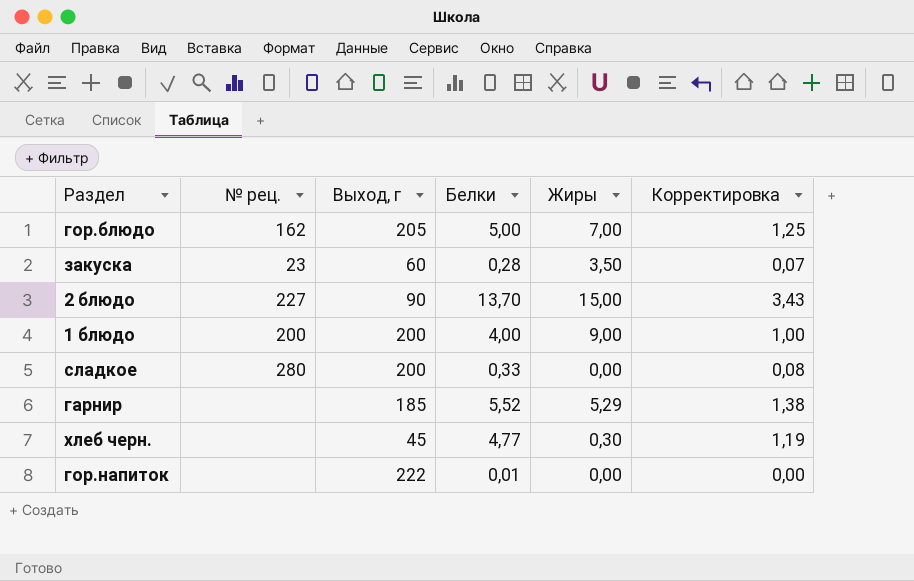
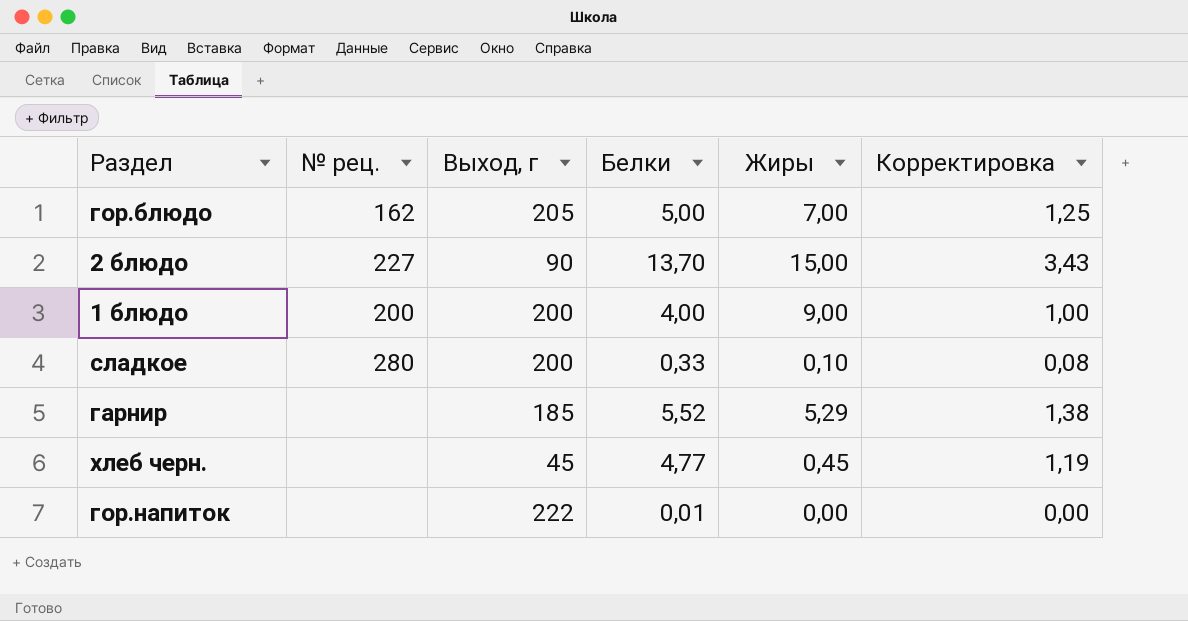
row закуска: 23 | 60 | 0,28 | 3,50 | 0,07 -> none
сладкое | Жиры: 0,00 -> 0,10
хлеб черн. | Жиры: 0,30 -> 0,45

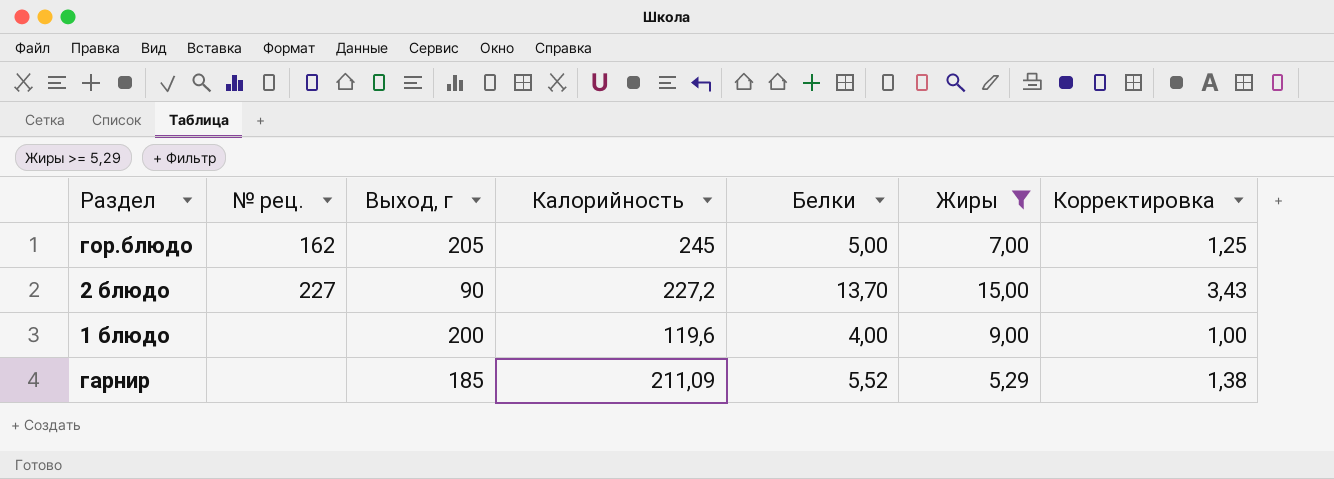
filter: none -> Жиры >= 5,29
column Калорийность | position: none -> 4
1 блюдо | № рец.: 200 -> none

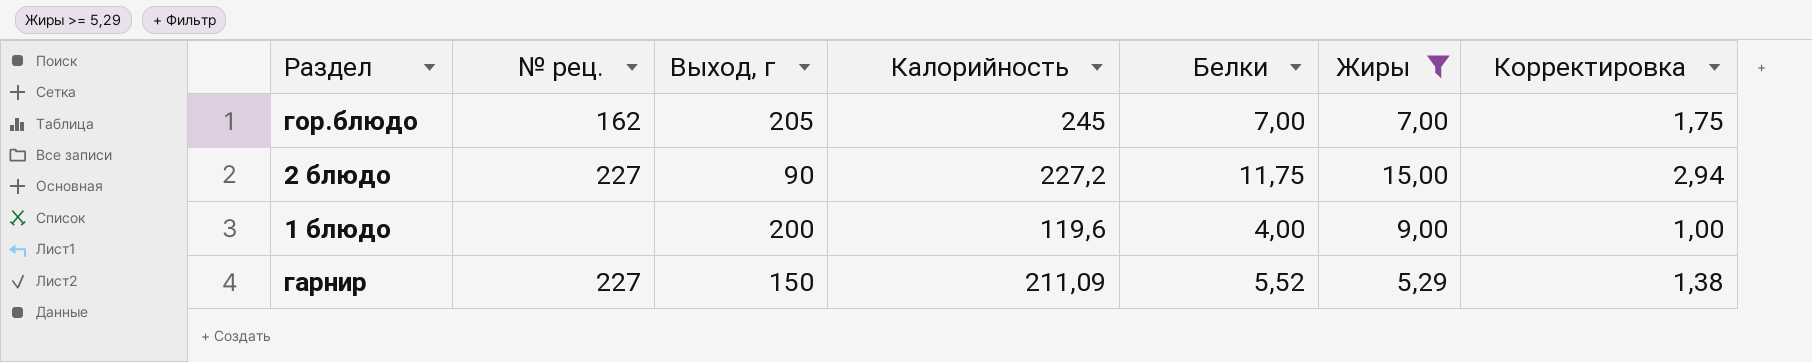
гор.блюдо | Белки: 5,00 -> 7,00
гор.блюдо | Корректировка: 1,25 -> 1,75
2 блюдо | Белки: 13,70 -> 11,75
2 блюдо | Корректировка: 3,43 -> 2,94
гарнир | № рец.: none -> 227
гарнир | Выход, г: 185 -> 150

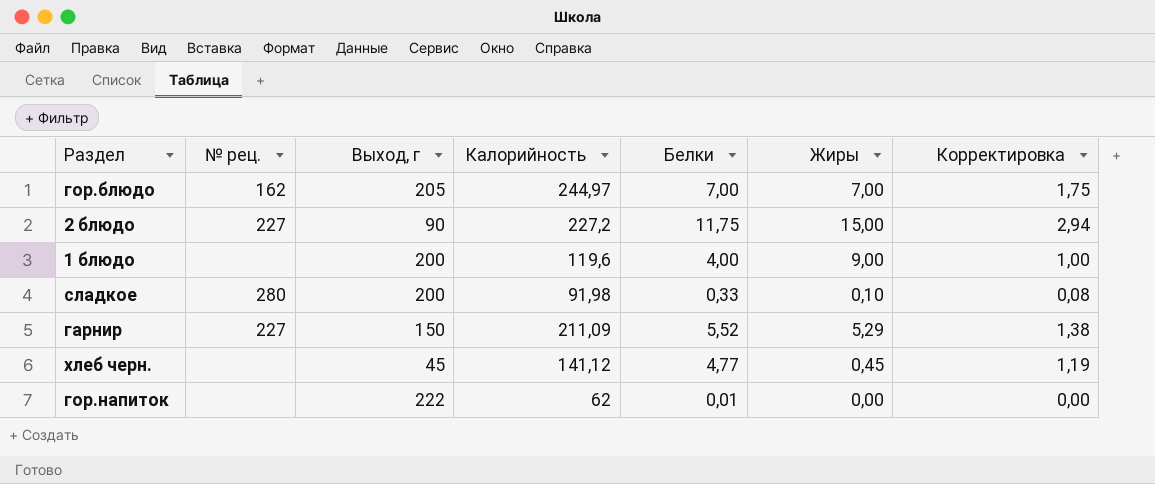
filter: Жиры >= 5,29 -> none
гор.блюдо | Калорийность: 245 -> 244,97

